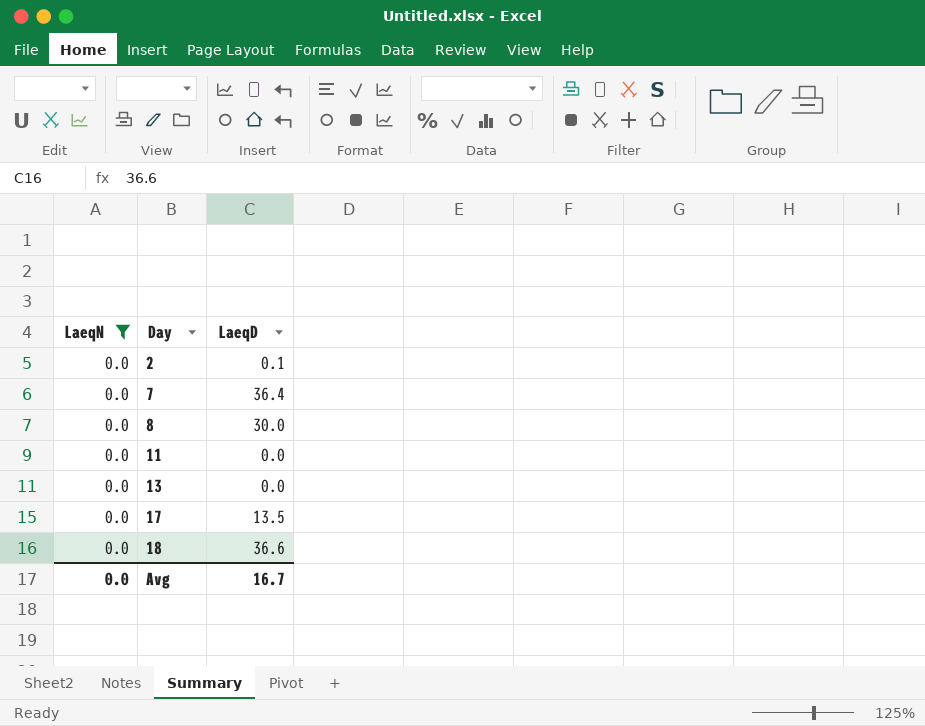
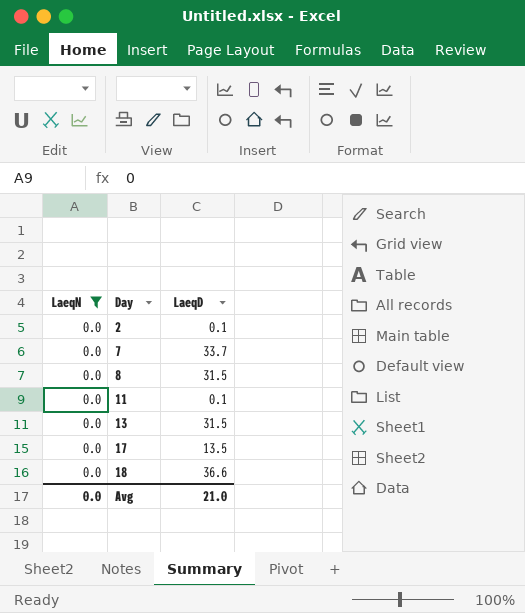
7 | LaeqD: 36.4 -> 33.7
8 | LaeqD: 30.0 -> 31.5
11 | LaeqD: 0.0 -> 0.1
13 | LaeqD: 0.0 -> 31.5
Avg | LaeqD: 16.7 -> 21.0

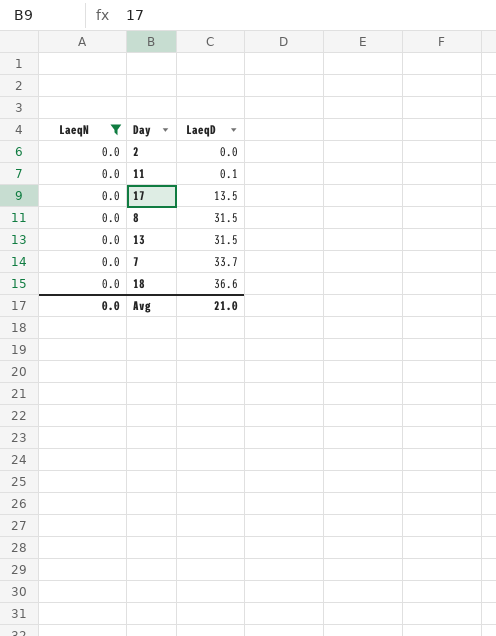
row order: Day ascending -> LaeqD ascending
2 | LaeqD: 0.1 -> 0.0

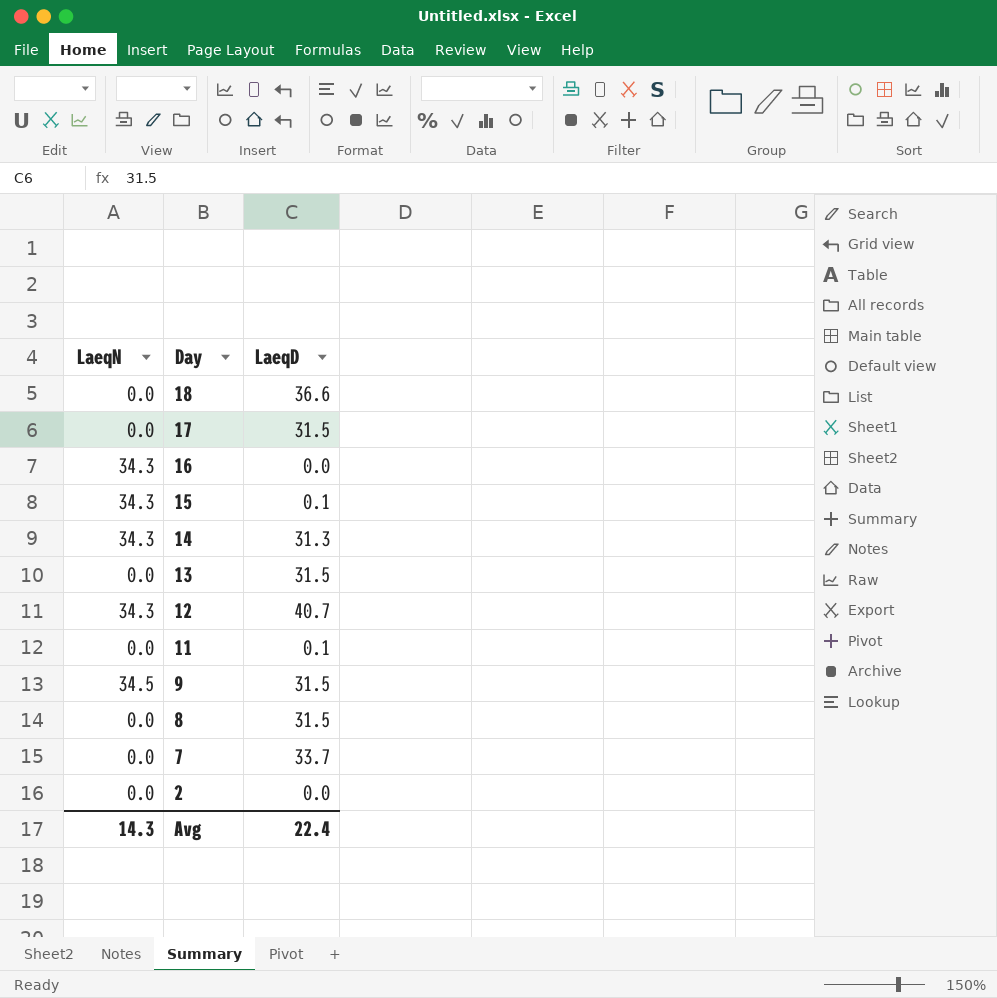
filter: LaeqN = 0.0 -> none
row order: LaeqD ascending -> Day descending
17 | LaeqD: 13.5 -> 31.5
Avg | LaeqN: 0.0 -> 14.3
Avg | LaeqD: 21.0 -> 22.4

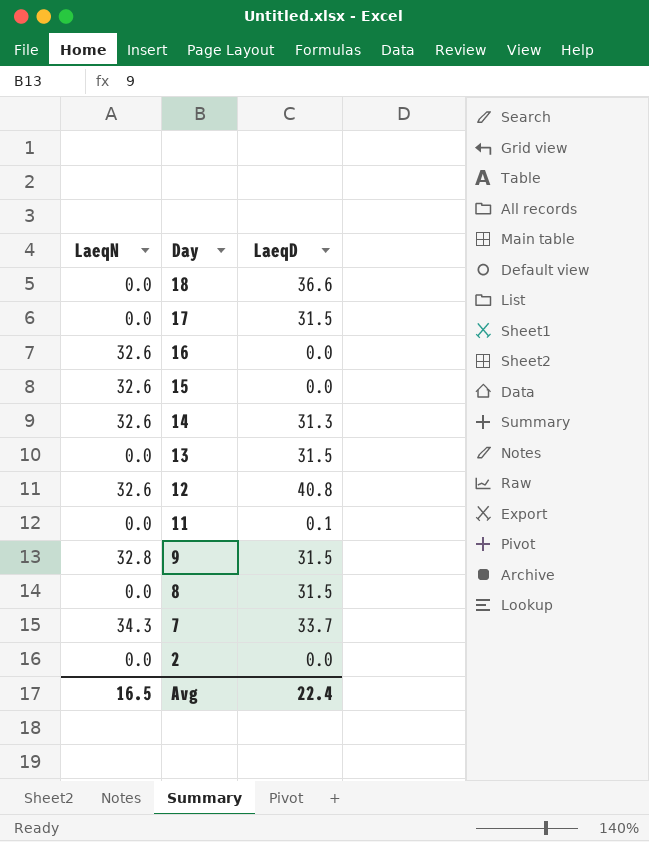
16 | LaeqN: 34.3 -> 32.6
15 | LaeqN: 34.3 -> 32.6
15 | LaeqD: 0.1 -> 0.0
14 | LaeqN: 34.3 -> 32.6
12 | LaeqN: 34.3 -> 32.6
12 | LaeqD: 40.7 -> 40.8
9 | LaeqN: 34.5 -> 32.8
7 | LaeqN: 0.0 -> 34.3
Avg | LaeqN: 14.3 -> 16.5

